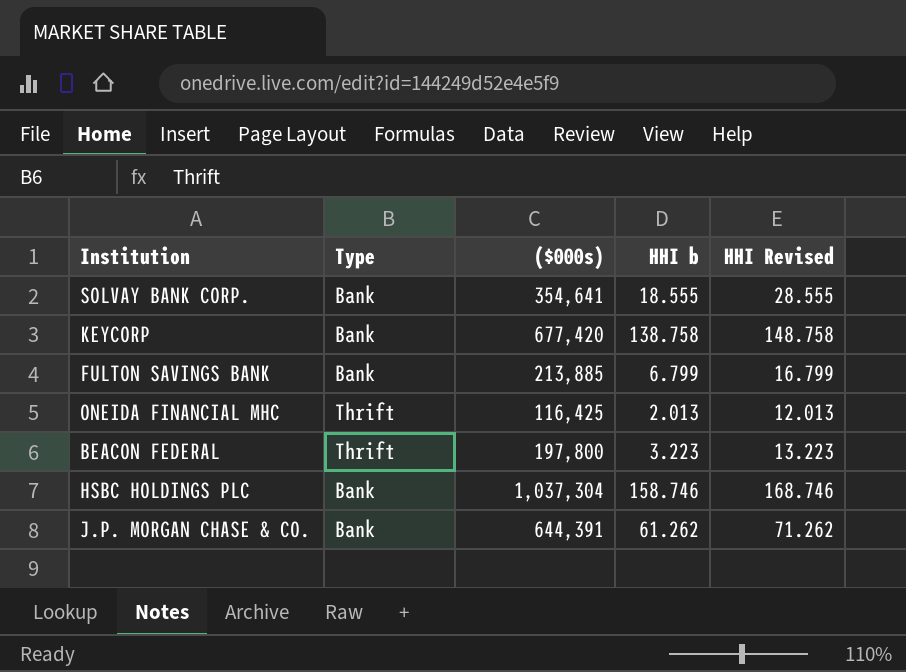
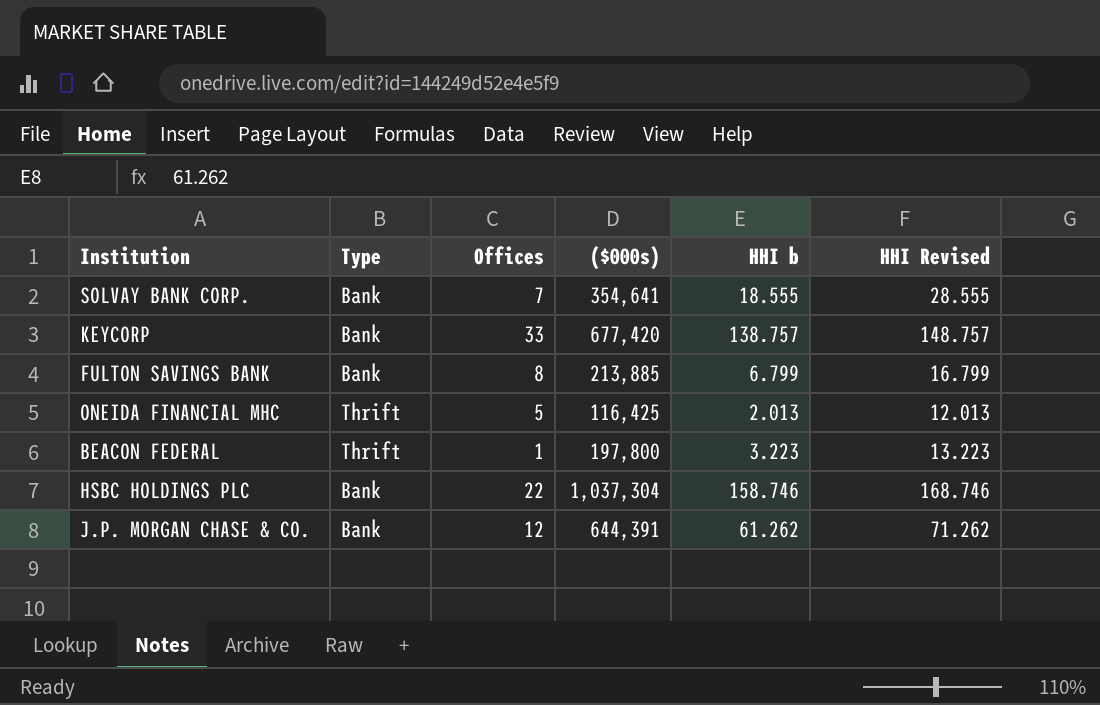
column Offices | position: none -> 3
KEYCORP | HHI b: 138.758 -> 138.757
KEYCORP | HHI Revised: 148.758 -> 148.757

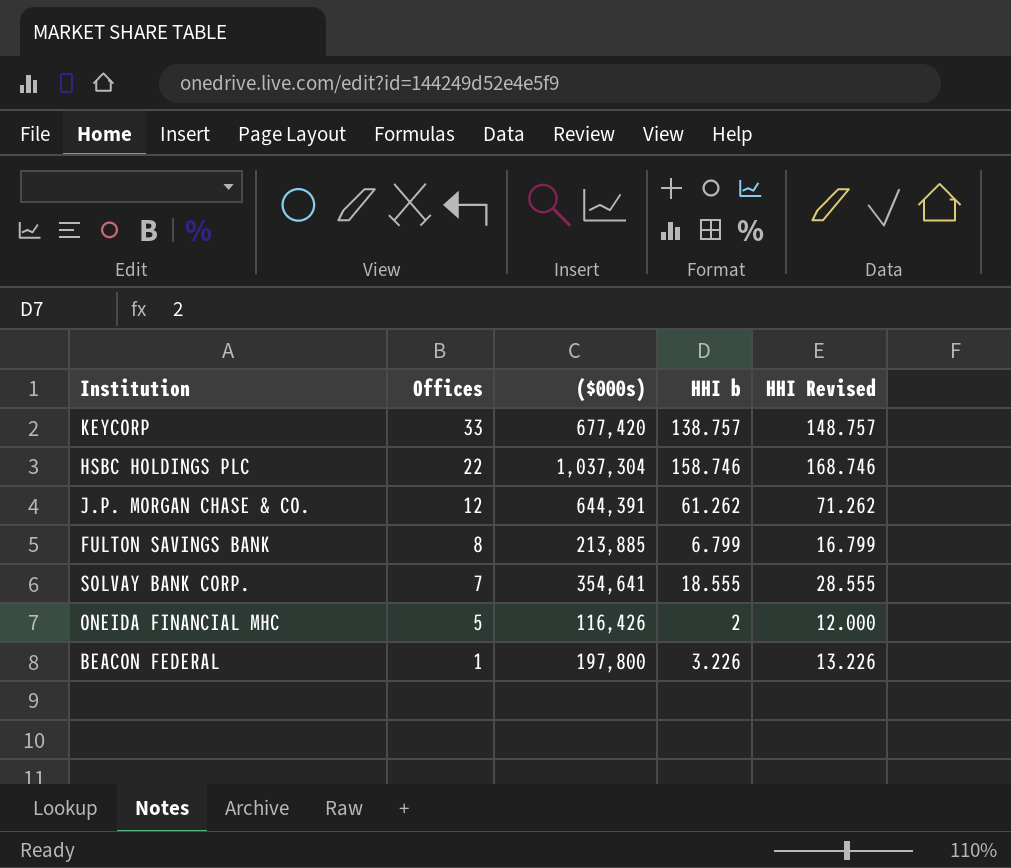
row order: none -> Offices descending
column Type | position: 2 -> none
ONEIDA FINANCIAL MHC | ($000s): 116,425 -> 116,426
ONEIDA FINANCIAL MHC | HHI b: 2.013 -> 2
ONEIDA FINANCIAL MHC | HHI Revised: 12.013 -> 12.000
BEACON FEDERAL | HHI b: 3.223 -> 3.226
BEACON FEDERAL | HHI Revised: 13.223 -> 13.226

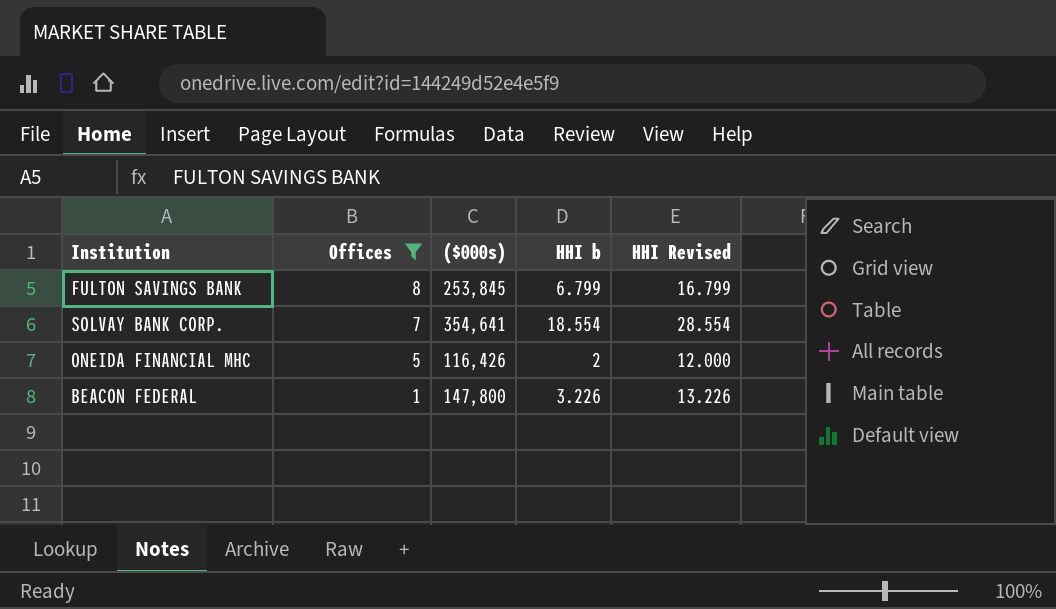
filter: none -> Offices <= 8
FULTON SAVINGS BANK | ($000s): 213,885 -> 253,845
SOLVAY BANK CORP. | HHI b: 18.555 -> 18.554
SOLVAY BANK CORP. | HHI Revised: 28.555 -> 28.554
BEACON FEDERAL | ($000s): 197,800 -> 147,800

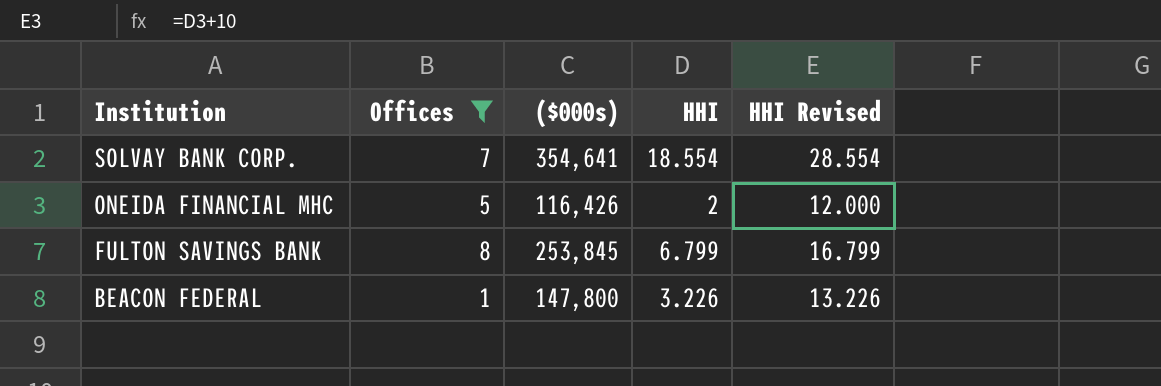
row order: Offices descending -> Institution descending
column name: HHI b -> HHI

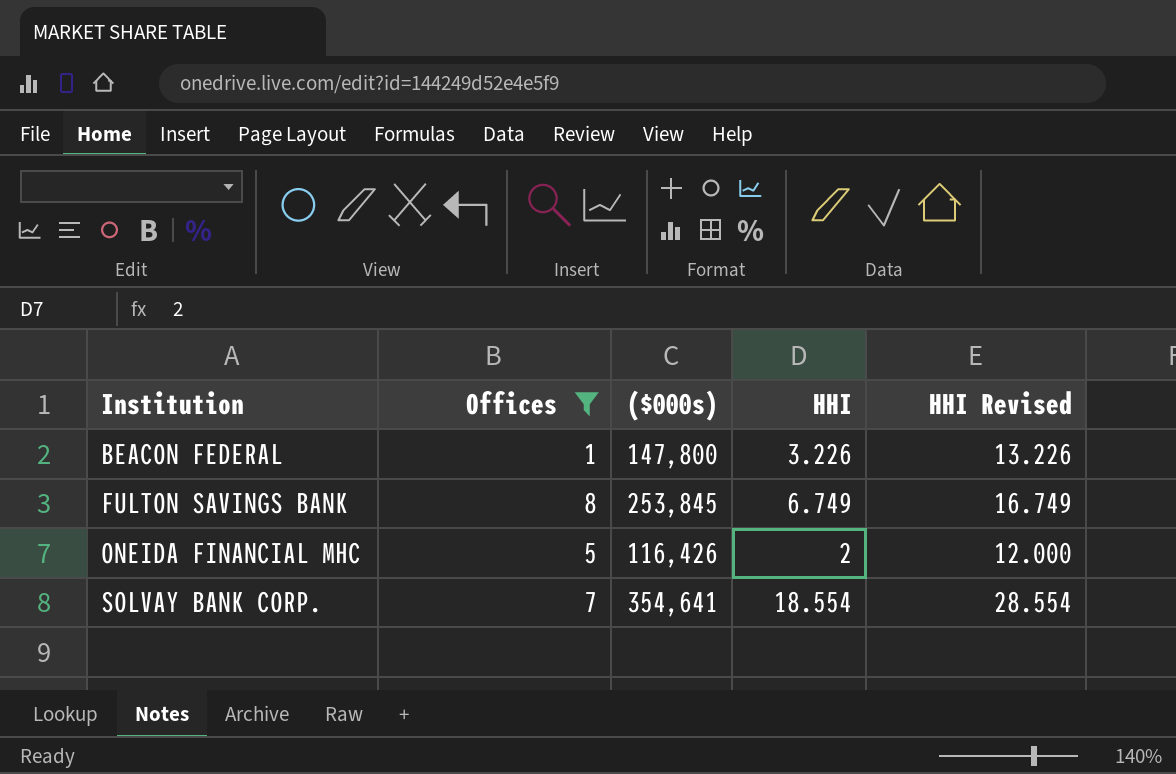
row order: Institution descending -> Institution ascending
FULTON SAVINGS BANK | HHI: 6.799 -> 6.749
FULTON SAVINGS BANK | HHI Revised: 16.799 -> 16.749

